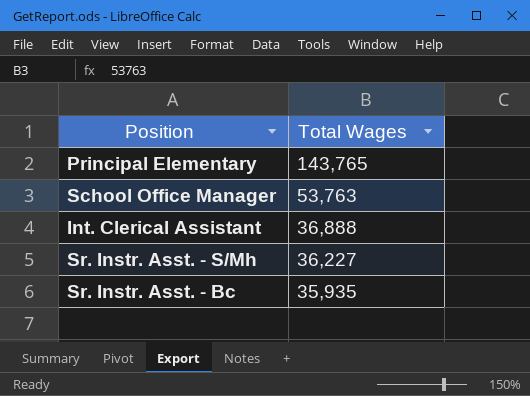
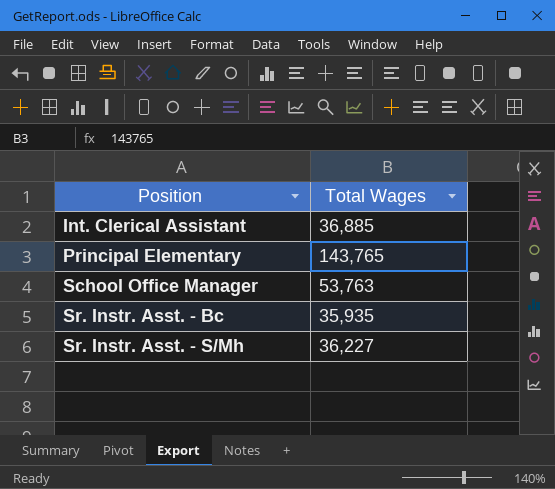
row order: Total Wages descending -> Position ascending
Int. Clerical Assistant | Total Wages: 36,888 -> 36,885

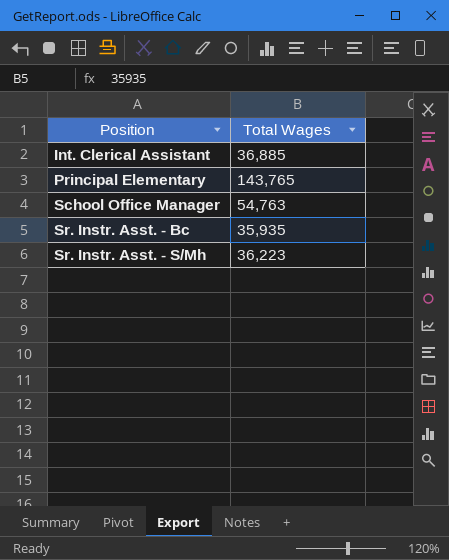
School Office Manager | Total Wages: 53,763 -> 54,763
Sr. Instr. Asst. - S/Mh | Total Wages: 36,227 -> 36,223

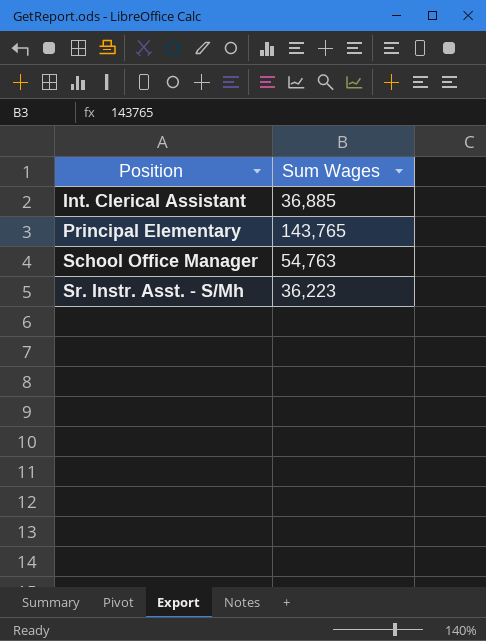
column name: Total Wages -> Sum Wages
row Sr. Instr. Asst. - Bc: 35,935 -> none

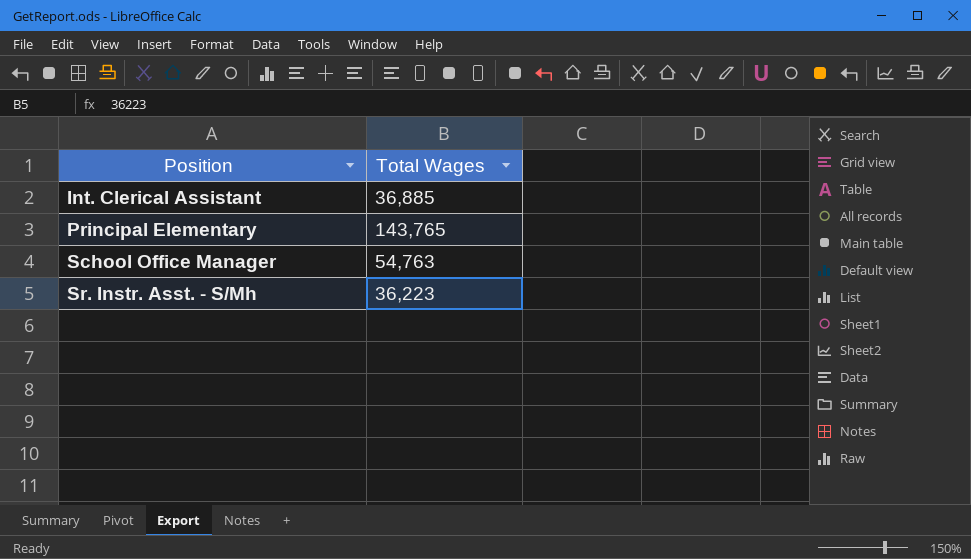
column name: Sum Wages -> Total Wages

